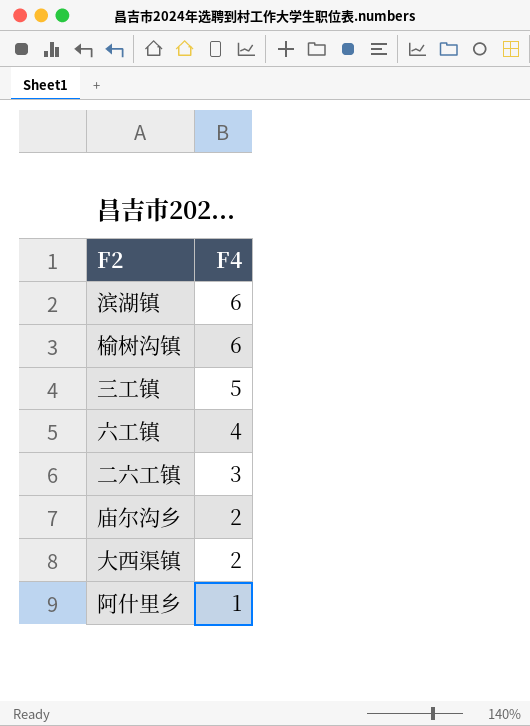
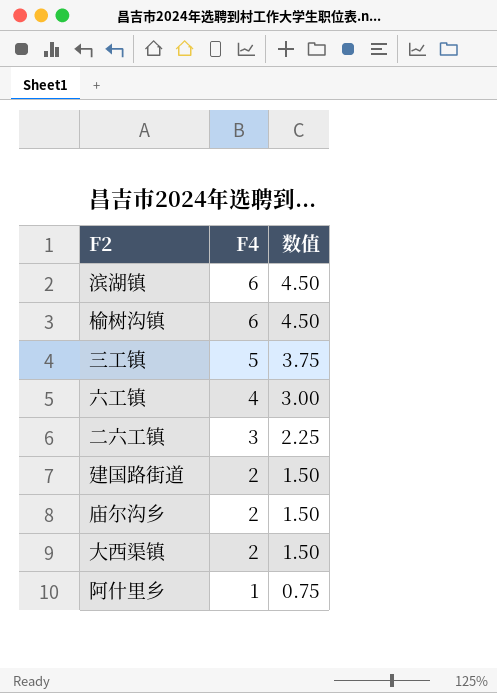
column 数值 | formula: none -> [F4] * 0.75
row 建国路街道: none -> 2 | 1.50

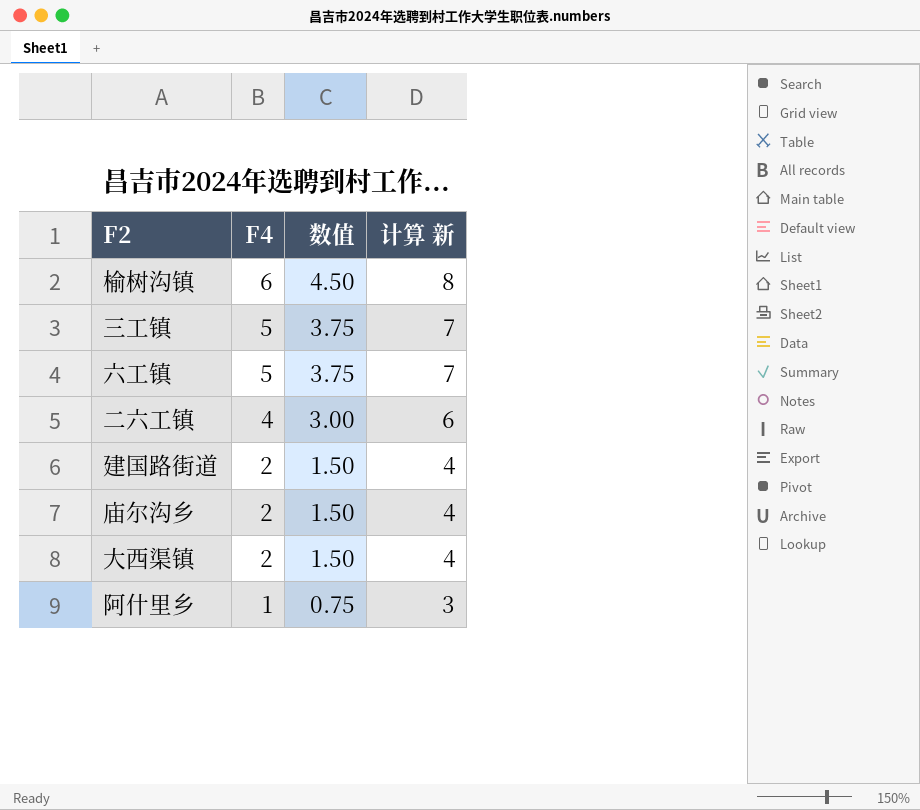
column 计算 新 | formula: none -> [F4] + 2
row 滨湖镇: 6 | 4.50 -> none
六工镇 | F4: 4 -> 5
六工镇 | 数值: 3.00 -> 3.75
二六工镇 | F4: 3 -> 4
二六工镇 | 数值: 2.25 -> 3.00

